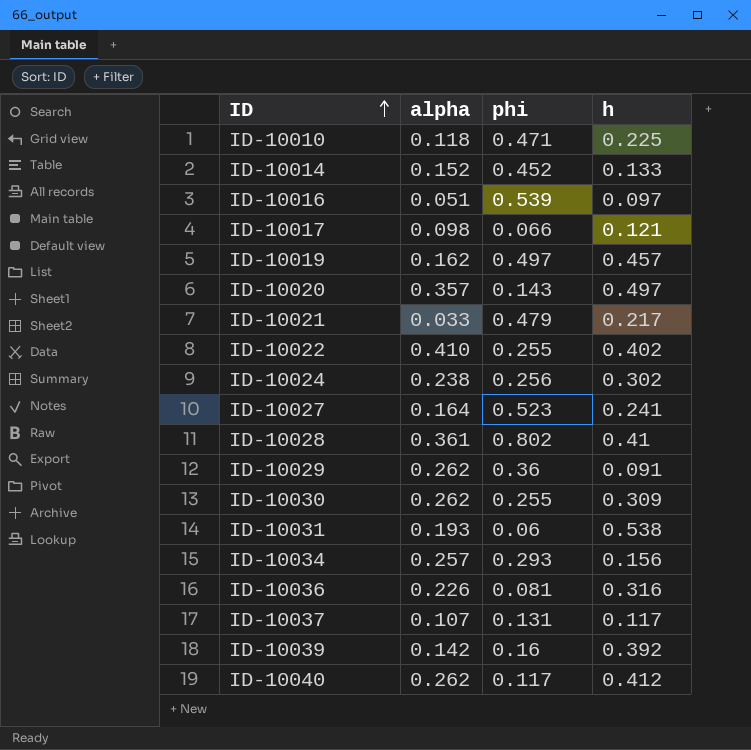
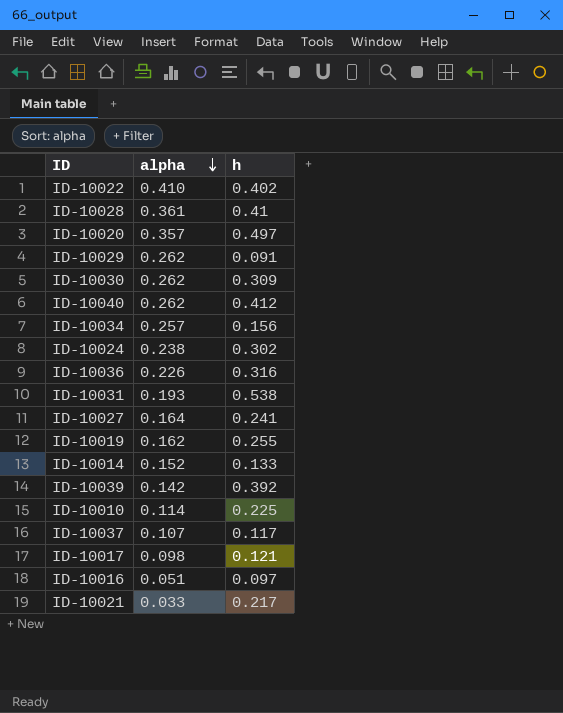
row order: ID ascending -> alpha descending
column phi | position: 3 -> none
ID-10019 | h: 0.457 -> 0.255
ID-10010 | alpha: 0.118 -> 0.114

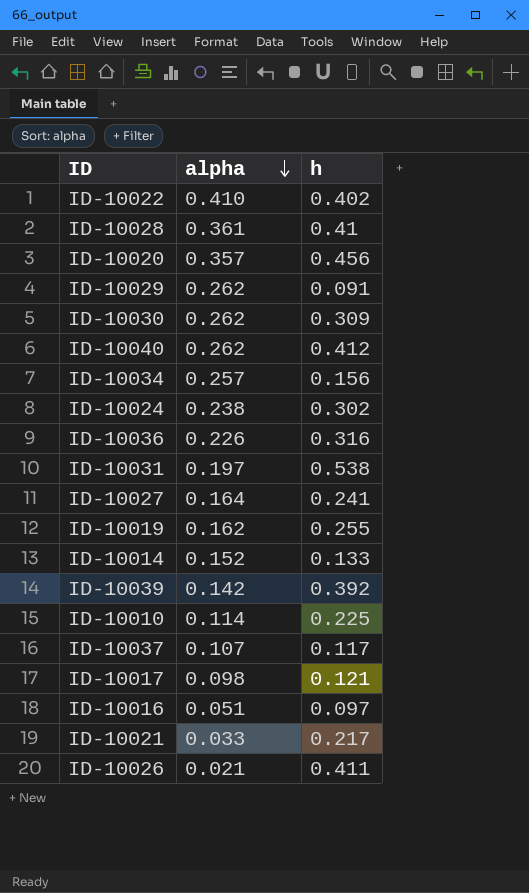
ID-10020 | h: 0.497 -> 0.456
ID-10031 | alpha: 0.193 -> 0.197
row ID-10026: none -> 0.021 | 0.411

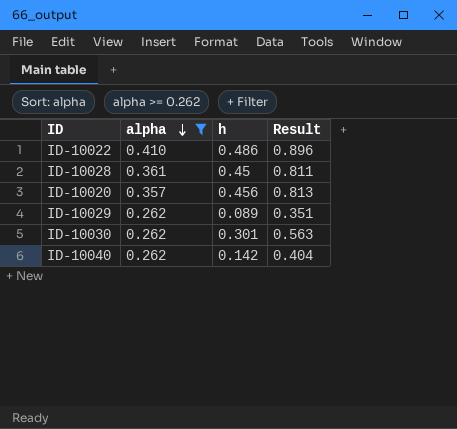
filter: none -> alpha >= 0.262
column Result | formula: none -> [alpha] + [h]
ID-10022 | h: 0.402 -> 0.486
ID-10028 | h: 0.41 -> 0.45
ID-10029 | h: 0.091 -> 0.089
ID-10030 | h: 0.309 -> 0.301
ID-10040 | h: 0.412 -> 0.142

